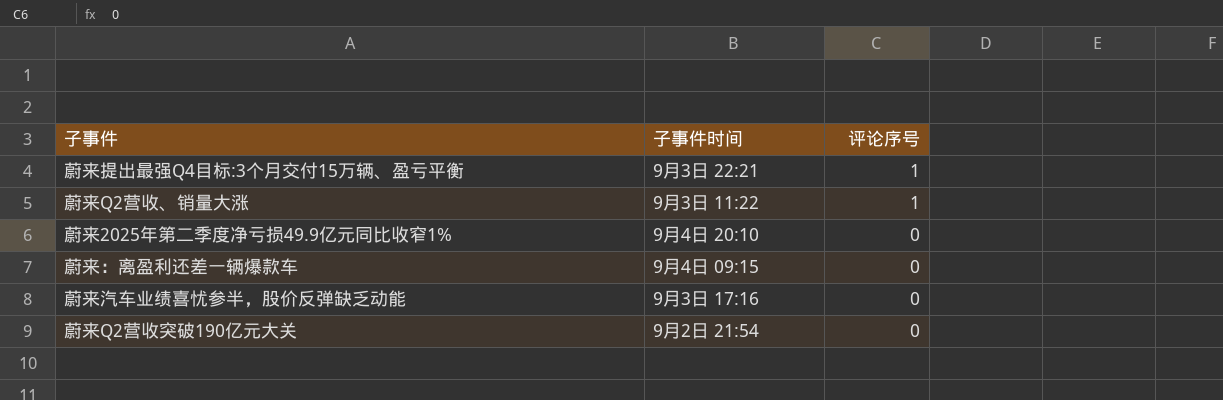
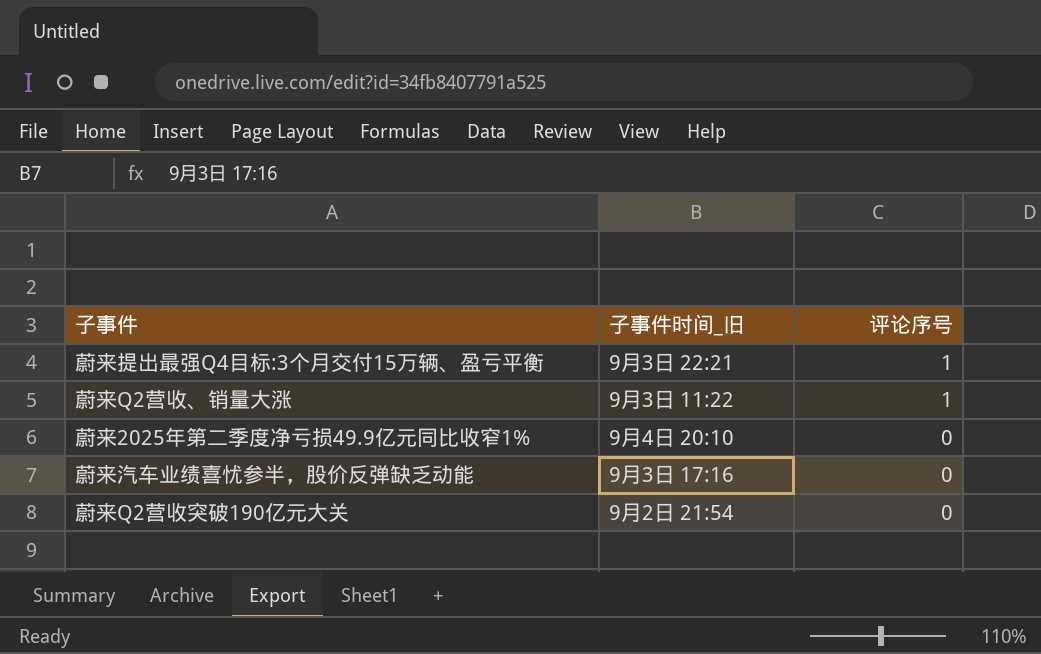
column name: 子事件时间 -> 子事件时间_旧
row 蔚来：离盈利还差一辆爆款车: 9月4日 09:15 | 0 -> none

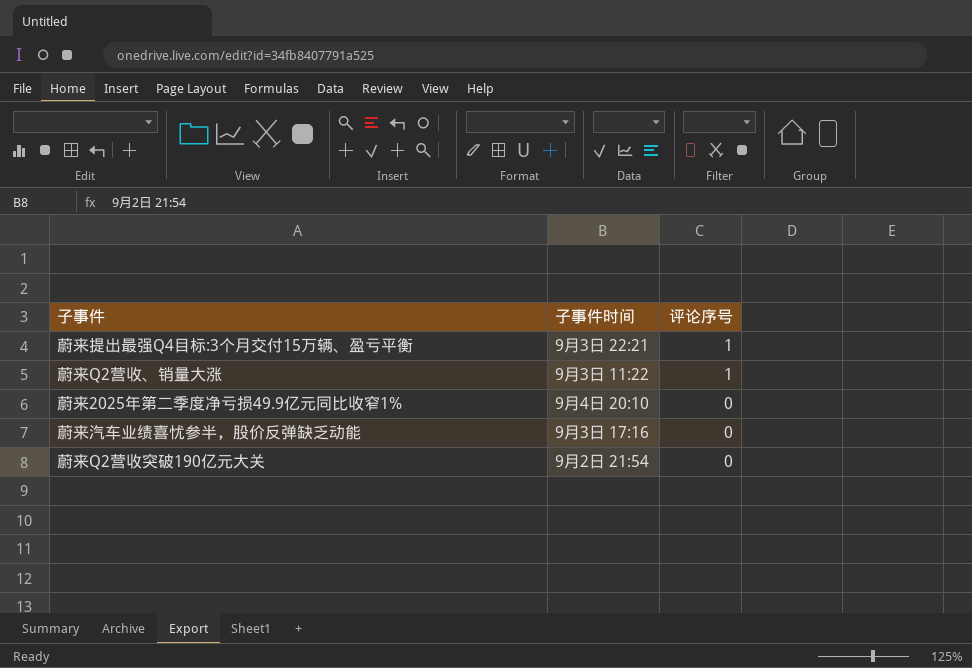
column name: 子事件时间_旧 -> 子事件时间

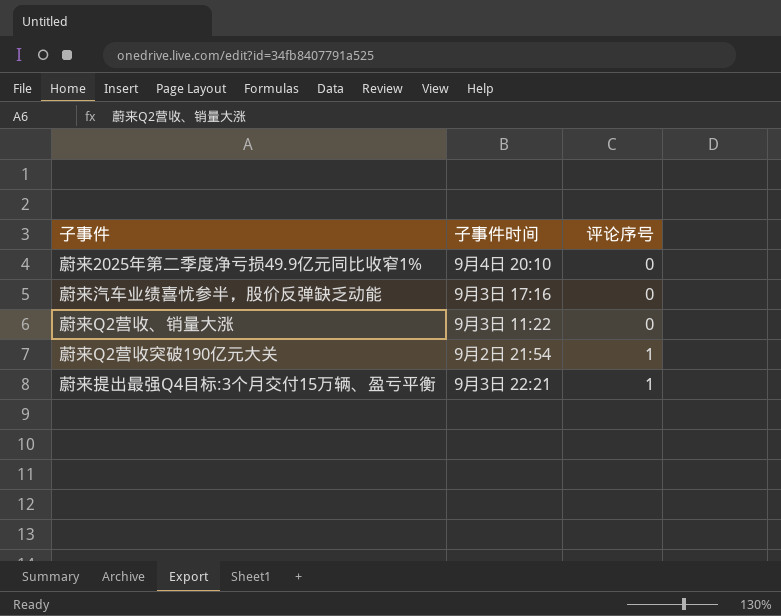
row order: 评论序号 descending -> 评论序号 ascending
蔚来Q2营收、销量大涨 | 评论序号: 1 -> 0
蔚来Q2营收突破190亿元大关 | 评论序号: 0 -> 1

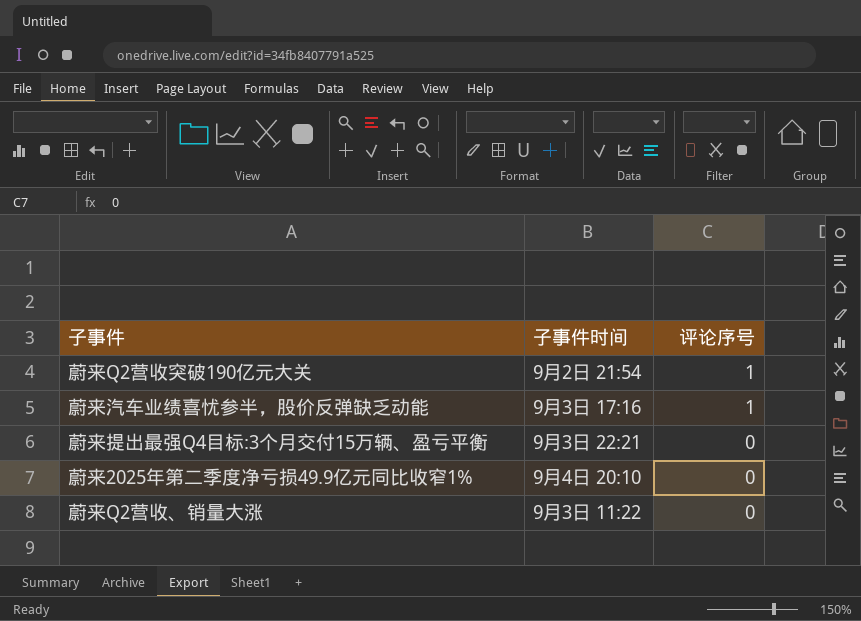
row order: 评论序号 ascending -> 评论序号 descending
蔚来汽车业绩喜忧参半，股价反弹缺乏动能 | 评论序号: 0 -> 1
蔚来提出最强Q4目标:3个月交付15万辆、盈亏平衡 | 评论序号: 1 -> 0

